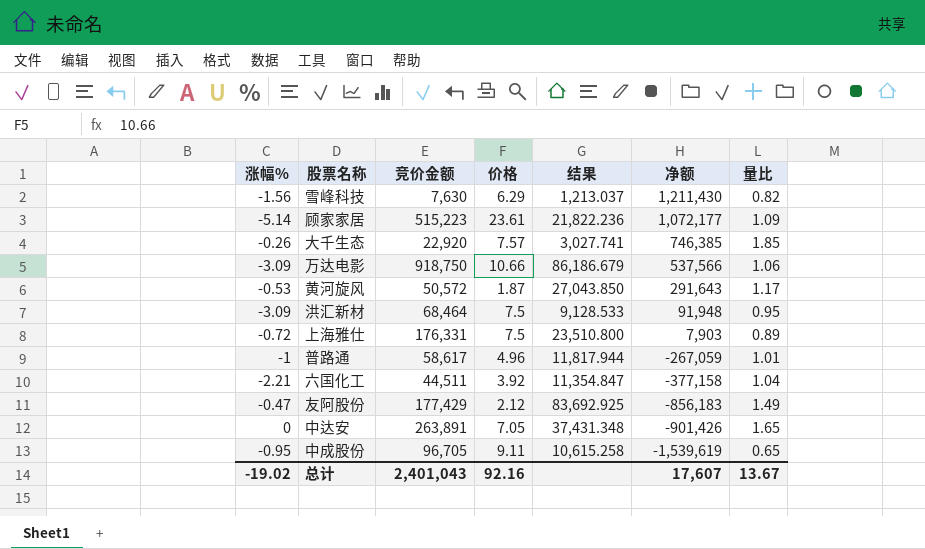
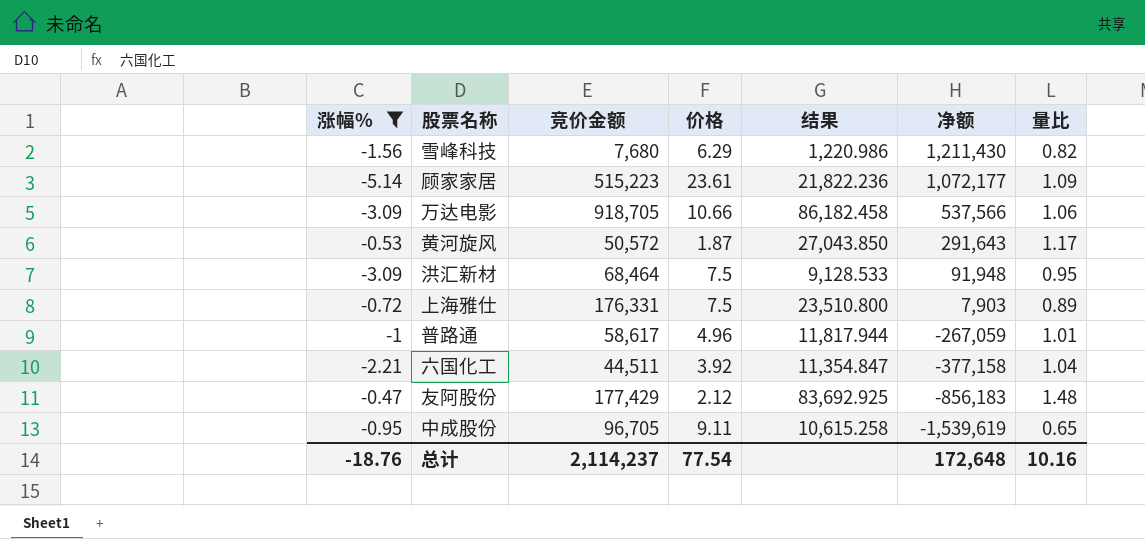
filter: none -> 涨幅% <= -0.47
雪峰科技 | 竞价金额: 7,630 -> 7,680
雪峰科技 | 结果: 1,213.037 -> 1,220.986
万达电影 | 竞价金额: 918,750 -> 918,705
万达电影 | 结果: 86,186.679 -> 86,182.458
友阿股份 | 量比: 1.49 -> 1.48
总计 | 涨幅%: -19.02 -> -18.76
总计 | 竞价金额: 2,401,043 -> 2,114,237
总计 | 价格: 92.16 -> 77.54
总计 | 净额: 17,607 -> 172,648
总计 | 量比: 13.67 -> 10.16

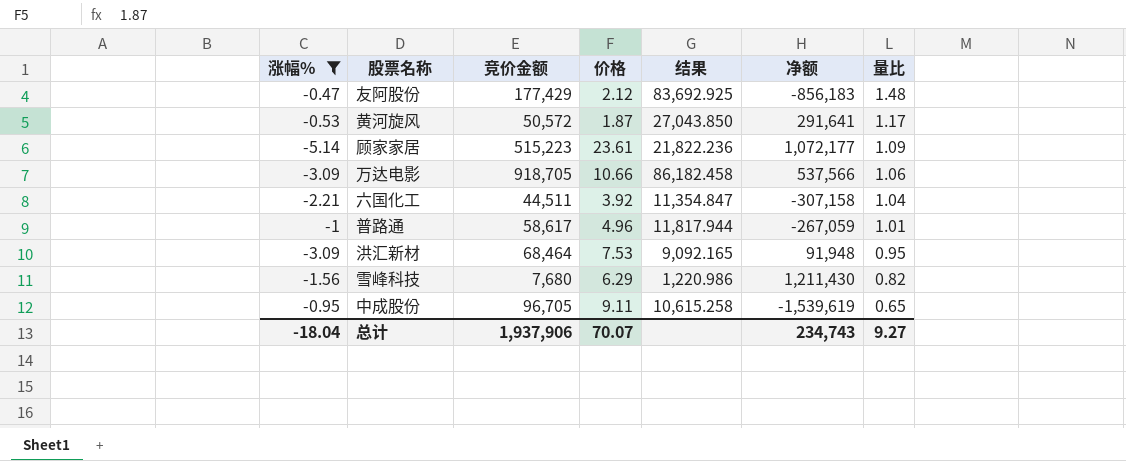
row order: 净额 descending -> 量比 descending
row 上海雅仕: -0.72 | 176,331 | 7.5 | 23,510.800 | 7,903 | 0.89 -> none
黄河旋风 | 净额: 291,643 -> 291,641
六国化工 | 净额: -377,158 -> -307,158
洪汇新材 | 价格: 7.5 -> 7.53
洪汇新材 | 结果: 9,128.533 -> 9,092.165
总计 | 涨幅%: -18.76 -> -18.04
总计 | 竞价金额: 2,114,237 -> 1,937,906
总计 | 价格: 77.54 -> 70.07
总计 | 净额: 172,648 -> 234,743
总计 | 量比: 10.16 -> 9.27

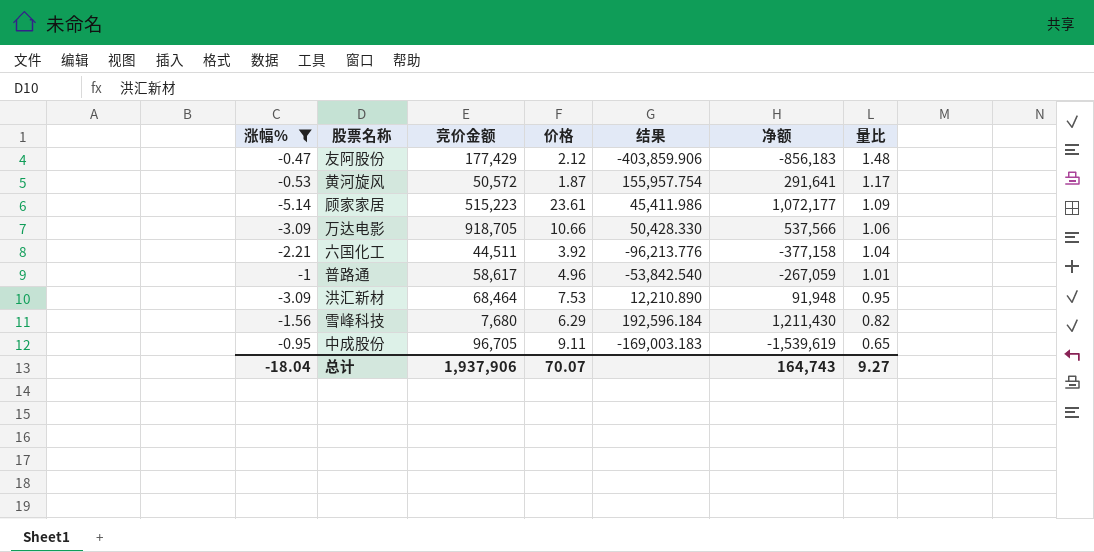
column 结果 | formula: [竞价金额] / [价格] -> [净额] / [价格]
六国化工 | 净额: -307,158 -> -377,158
总计 | 净额: 234,743 -> 164,743

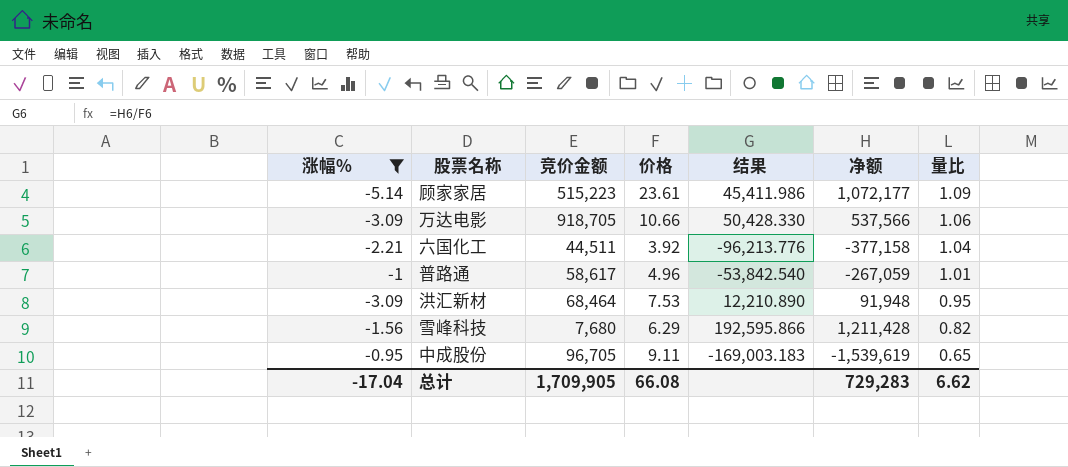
row 友阿股份: -0.47 | 177,429 | 2.12 | -403,859.906 | -856,183 | 1.48 -> none
row 黄河旋风: -0.53 | 50,572 | 1.87 | 155,957.754 | 291,641 | 1.17 -> none
雪峰科技 | 结果: 192,596.184 -> 192,595.866
雪峰科技 | 净额: 1,211,430 -> 1,211,428
总计 | 涨幅%: -18.04 -> -17.04
总计 | 竞价金额: 1,937,906 -> 1,709,905
总计 | 价格: 70.07 -> 66.08
总计 | 净额: 164,743 -> 729,283
总计 | 量比: 9.27 -> 6.62

